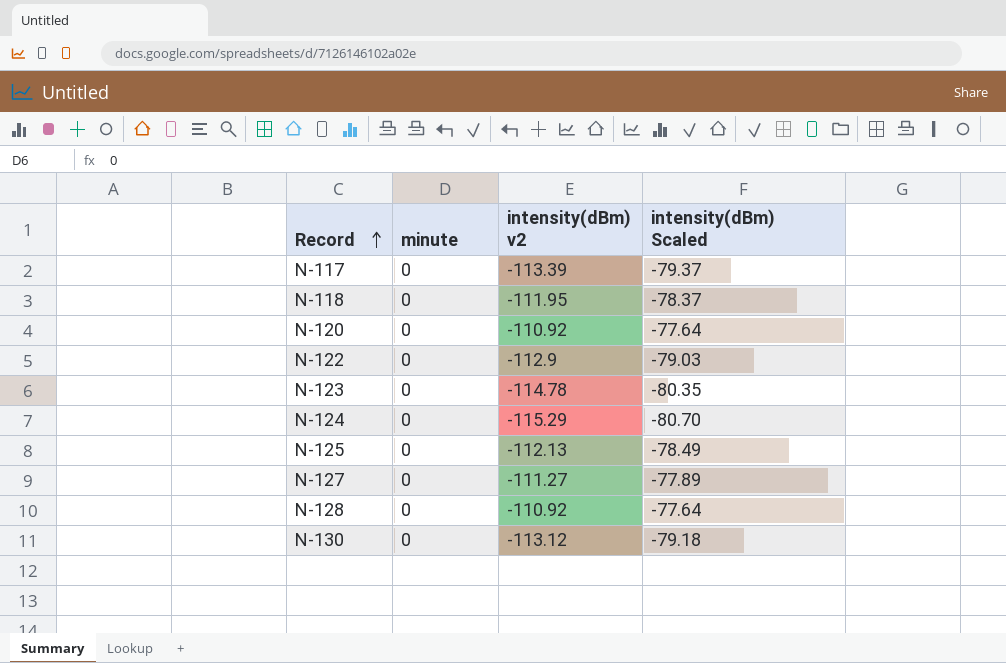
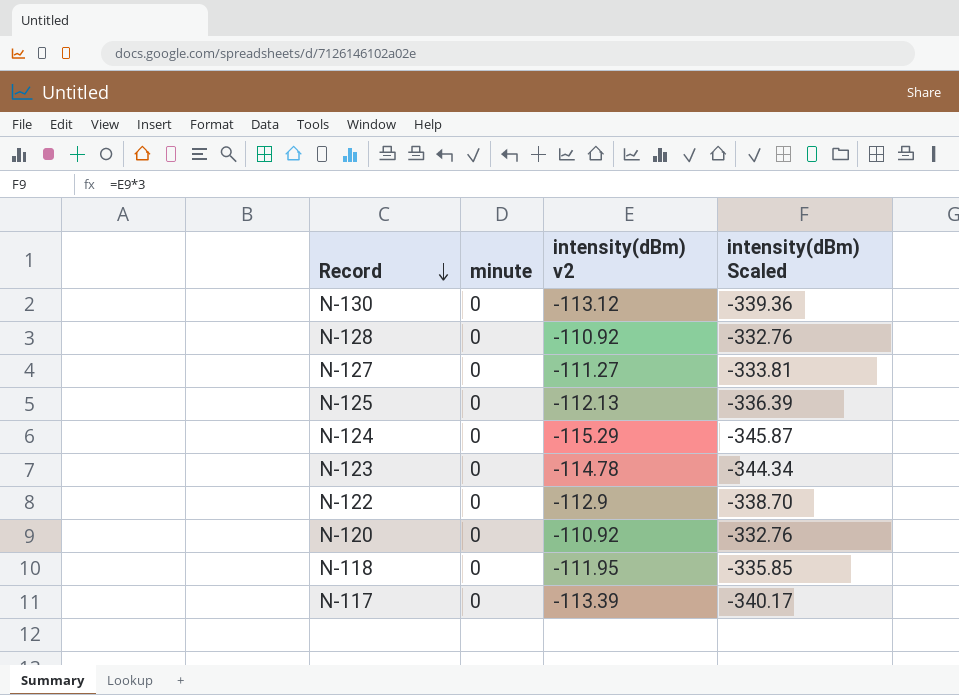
row order: Record ascending -> Record descending
column intensity(dBm) Scaled | formula: [intensity(dBm) v2] * 0.7 -> [intensity(dBm) v2] * 3

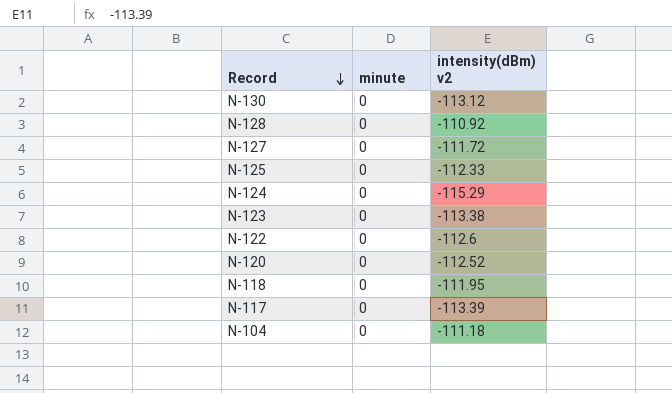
column intensity(dBm) Scaled | formula: [intensity(dBm) v2] * 3 -> none
N-127 | intensity(dBm) v2: -111.27 -> -111.72
N-125 | intensity(dBm) v2: -112.13 -> -112.33
N-123 | intensity(dBm) v2: -114.78 -> -113.38
N-122 | intensity(dBm) v2: -112.9 -> -112.6
N-120 | intensity(dBm) v2: -110.92 -> -112.52
row N-104: none -> 0 | -111.18

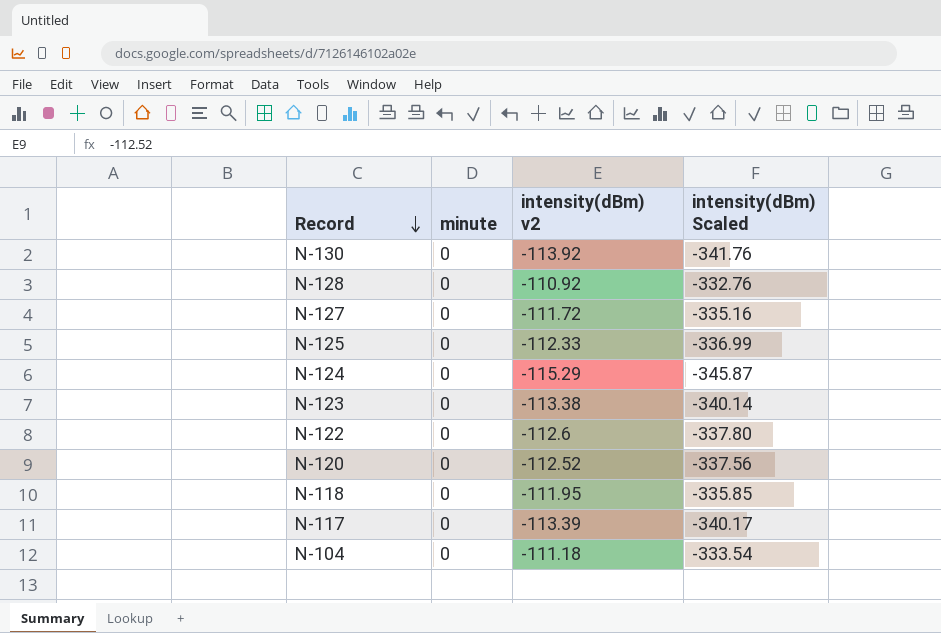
column intensity(dBm) Scaled | formula: none -> [intensity(dBm) v2] * 3
N-130 | intensity(dBm) v2: -113.12 -> -113.92

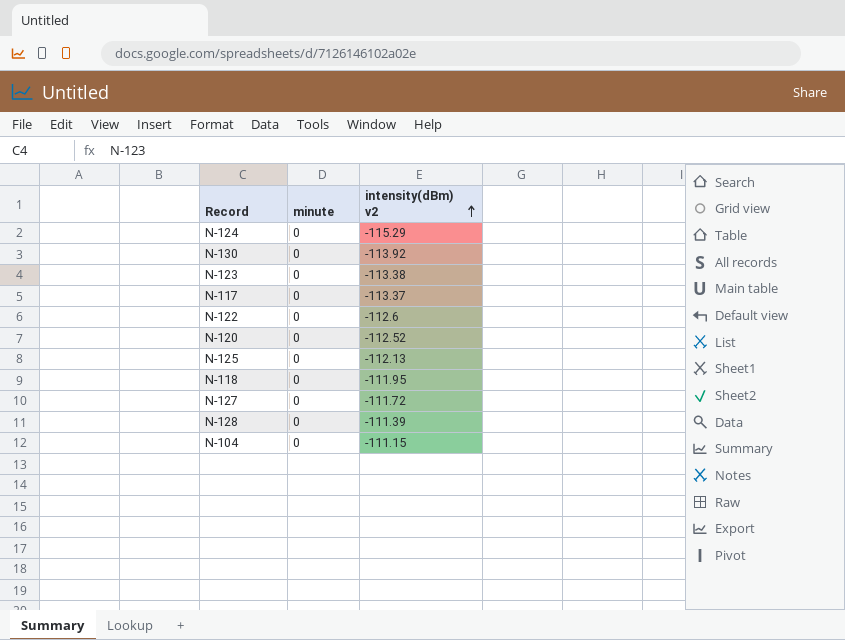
row order: Record descending -> intensity(dBm) v2 ascending
column intensity(dBm) Scaled | formula: [intensity(dBm) v2] * 3 -> none
N-117 | intensity(dBm) v2: -113.39 -> -113.37
N-125 | intensity(dBm) v2: -112.33 -> -112.13
N-128 | intensity(dBm) v2: -110.92 -> -111.39
N-104 | intensity(dBm) v2: -111.18 -> -111.15

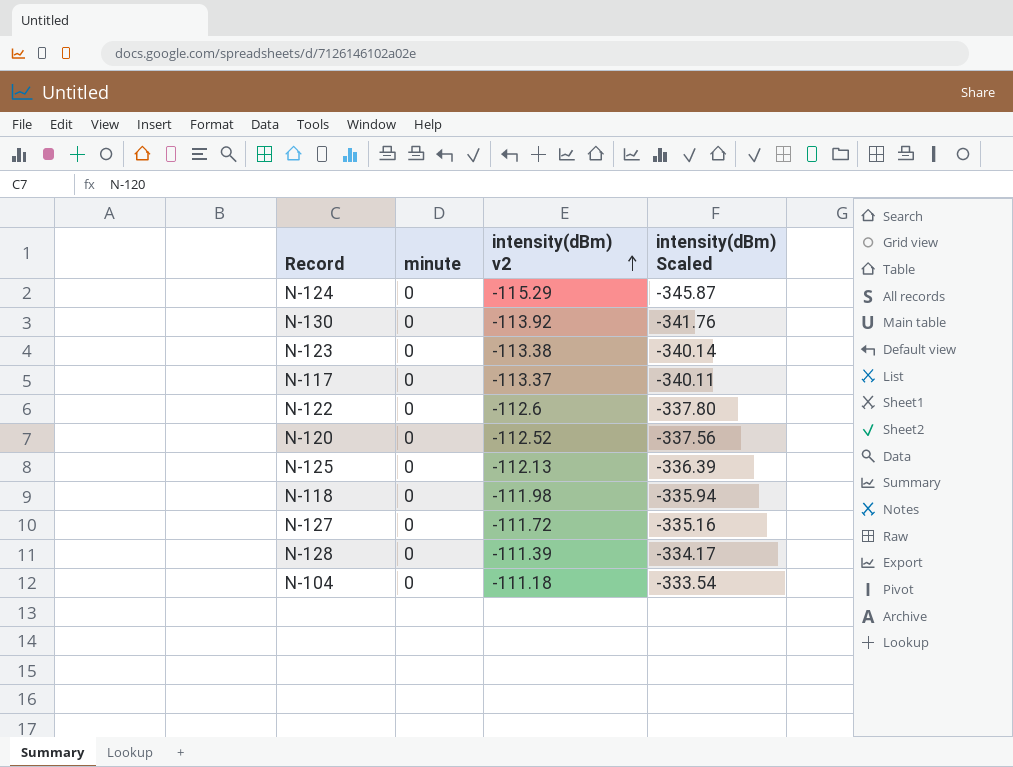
column intensity(dBm) Scaled | formula: none -> [intensity(dBm) v2] * 3
N-118 | intensity(dBm) v2: -111.95 -> -111.98
N-104 | intensity(dBm) v2: -111.15 -> -111.18

